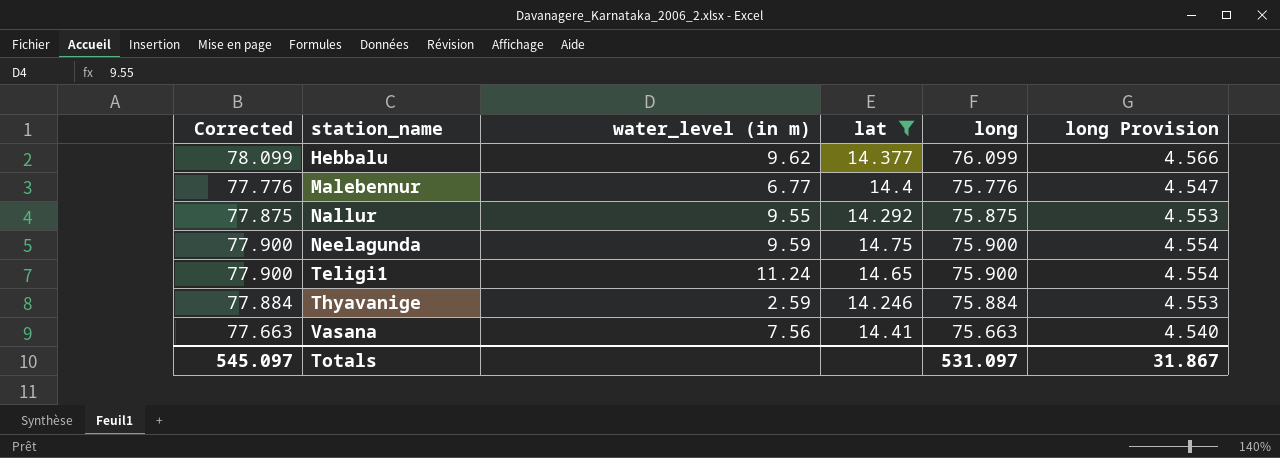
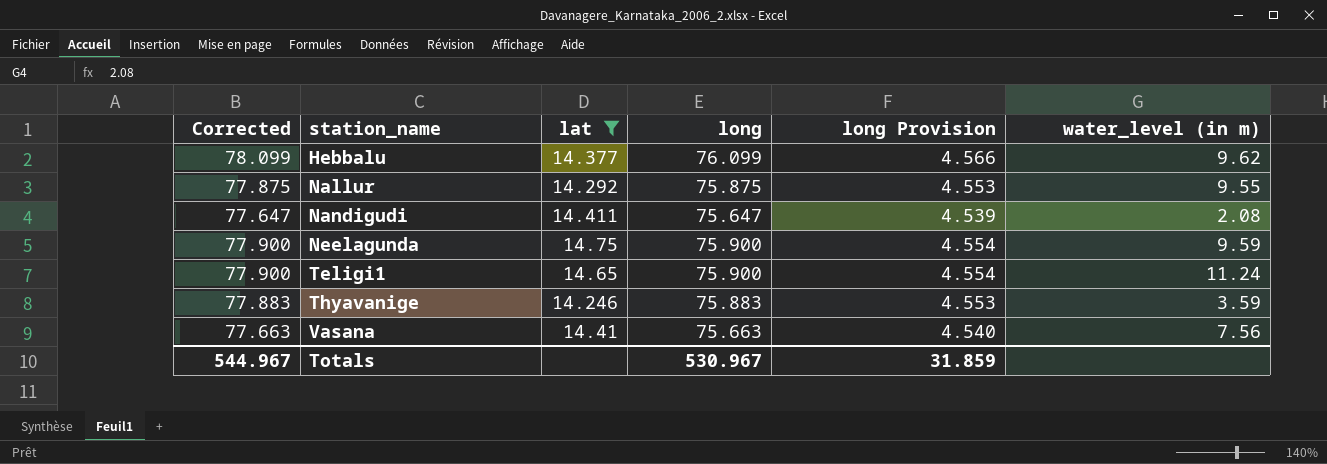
column water_level (in m) | position: 3 -> 6
row Malebennur: 77.776 | 6.77 | 14.4 | 75.776 | 4.547 -> none
row Nandigudi: none -> 77.647 | 14.411 | 75.647 | 4.539 | 2.08
Thyavanige | Corrected: 77.884 -> 77.883
Thyavanige | long: 75.884 -> 75.883
Thyavanige | water_level (in m): 2.59 -> 3.59
Totals | Corrected: 545.097 -> 544.967
Totals | long: 531.097 -> 530.967
Totals | long Provision: 31.867 -> 31.859

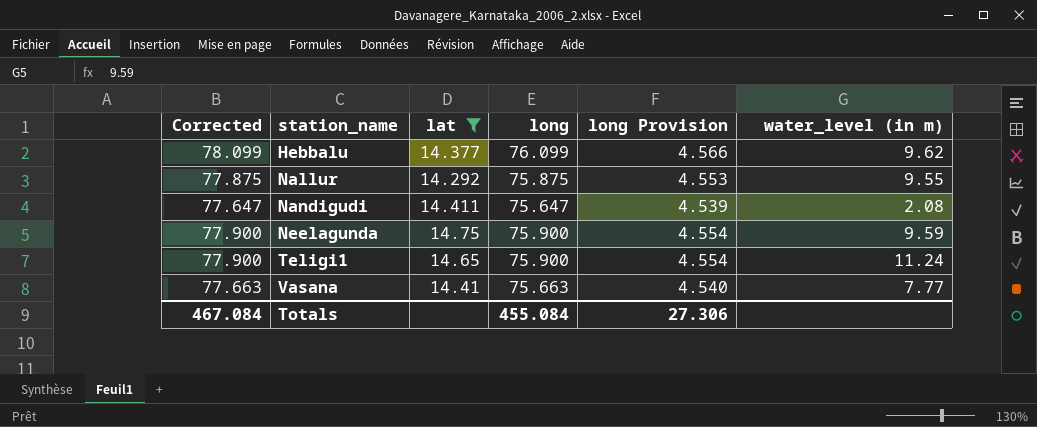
row Thyavanige: 77.883 | 14.246 | 75.883 | 4.553 | 3.59 -> none
Vasana | water_level (in m): 7.56 -> 7.77
Totals | Corrected: 544.967 -> 467.084
Totals | long: 530.967 -> 455.084
Totals | long Provision: 31.859 -> 27.306

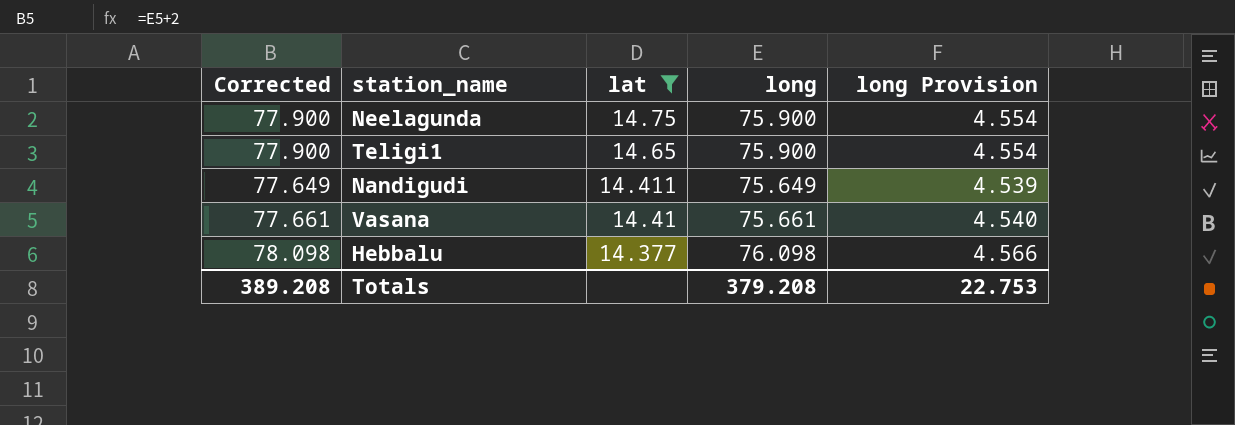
row order: station_name ascending -> lat descending
column water_level (in m) | position: 6 -> none
row Nallur: 77.875 | 14.292 | 75.875 | 4.553 | 9.55 -> none
Nandigudi | Corrected: 77.647 -> 77.649
Nandigudi | long: 75.647 -> 75.649
Vasana | Corrected: 77.663 -> 77.661
Vasana | long: 75.663 -> 75.661
Hebbalu | Corrected: 78.099 -> 78.098
Hebbalu | long: 76.099 -> 76.098
Totals | Corrected: 467.084 -> 389.208
Totals | long: 455.084 -> 379.208
Totals | long Provision: 27.306 -> 22.753

